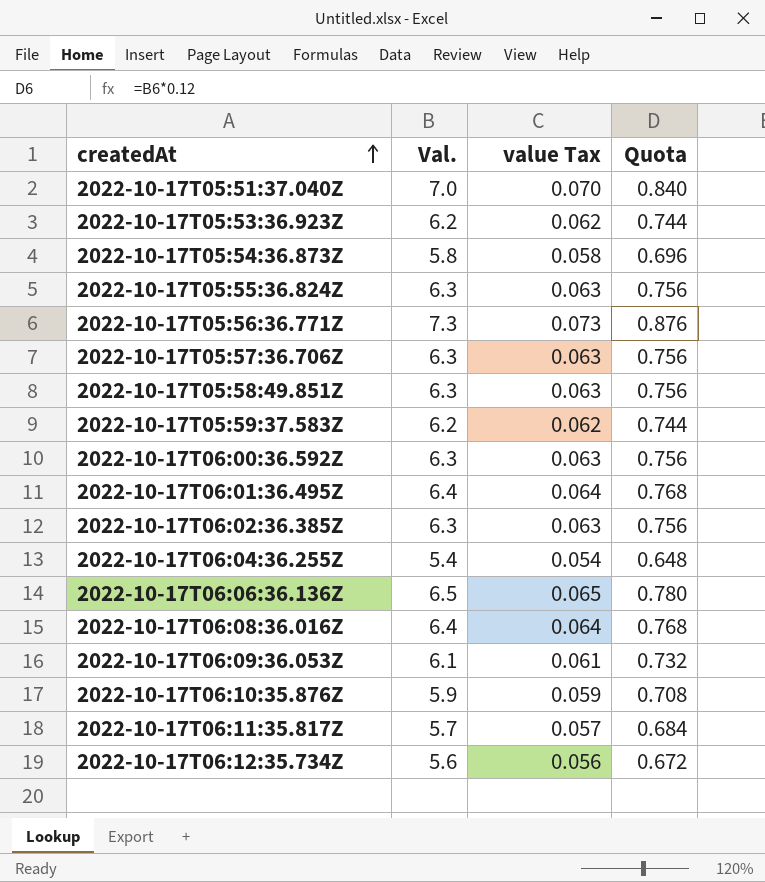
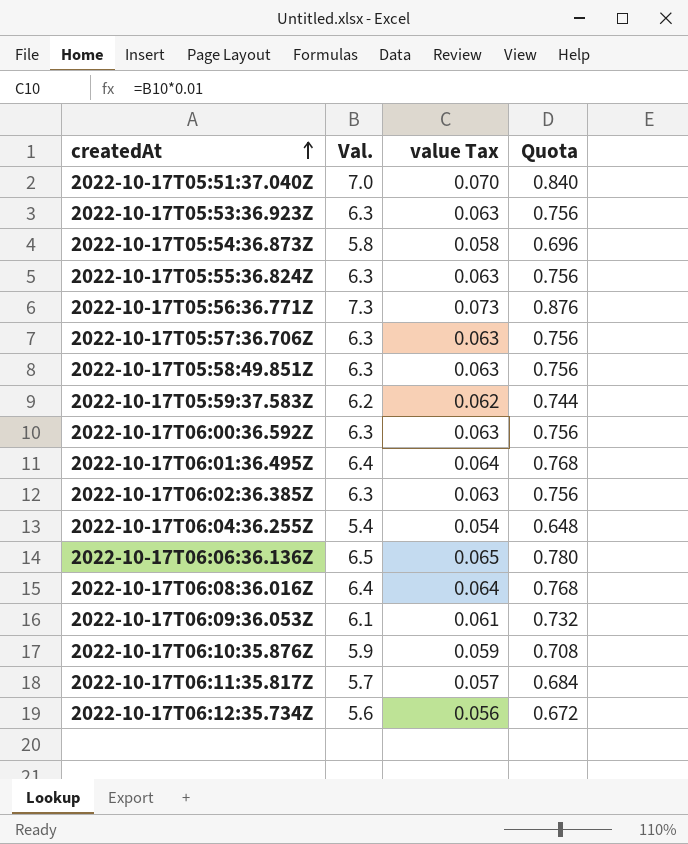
2022-10-17T05:53:36.923Z | Val.: 6.2 -> 6.3
2022-10-17T05:53:36.923Z | value Tax: 0.062 -> 0.063
2022-10-17T05:53:36.923Z | Quota: 0.744 -> 0.756

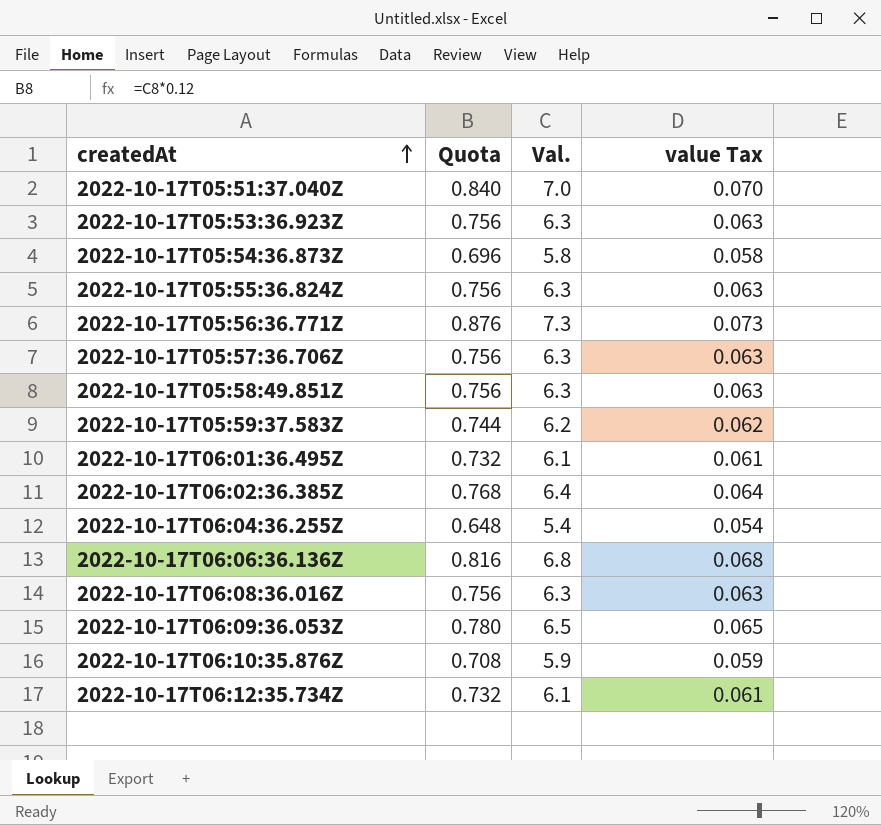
column Quota | position: 4 -> 2
row 2022-10-17T06:00:36.592Z: 6.3 | 0.063 | 0.756 -> none
row 2022-10-17T06:11:35.817Z: 5.7 | 0.057 | 0.684 -> none
2022-10-17T06:01:36.495Z | Quota: 0.768 -> 0.732
2022-10-17T06:01:36.495Z | Val.: 6.4 -> 6.1
2022-10-17T06:01:36.495Z | value Tax: 0.064 -> 0.061
2022-10-17T06:02:36.385Z | Quota: 0.756 -> 0.768
2022-10-17T06:02:36.385Z | Val.: 6.3 -> 6.4
2022-10-17T06:02:36.385Z | value Tax: 0.063 -> 0.064
2022-10-17T06:06:36.136Z | Quota: 0.780 -> 0.816
2022-10-17T06:06:36.136Z | Val.: 6.5 -> 6.8
2022-10-17T06:06:36.136Z | value Tax: 0.065 -> 0.068
2022-10-17T06:08:36.016Z | Quota: 0.768 -> 0.756
2022-10-17T06:08:36.016Z | Val.: 6.4 -> 6.3
2022-10-17T06:08:36.016Z | value Tax: 0.064 -> 0.063
2022-10-17T06:09:36.053Z | Quota: 0.732 -> 0.780
2022-10-17T06:09:36.053Z | Val.: 6.1 -> 6.5
2022-10-17T06:09:36.053Z | value Tax: 0.061 -> 0.065
2022-10-17T06:12:35.734Z | Quota: 0.672 -> 0.732
2022-10-17T06:12:35.734Z | Val.: 5.6 -> 6.1
2022-10-17T06:12:35.734Z | value Tax: 0.056 -> 0.061

